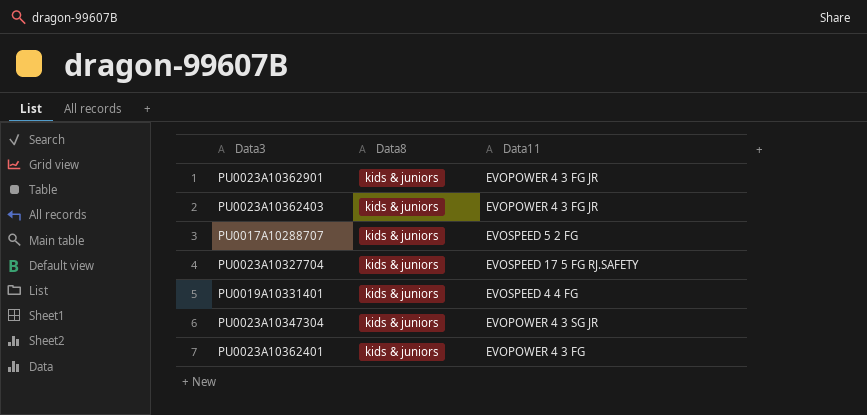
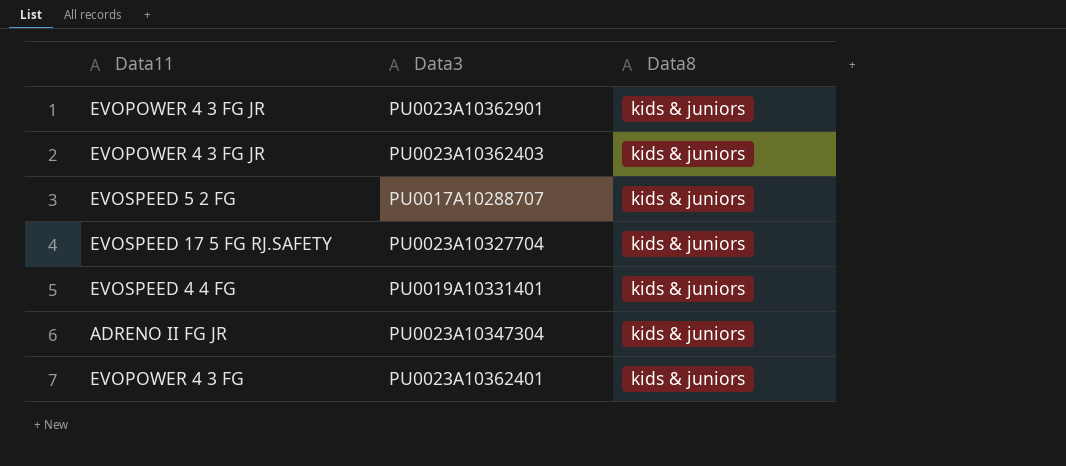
column Data11 | position: 3 -> 1
PU0023A10347304 | Data11: EVOPOWER 4 3 SG JR -> ADRENO II FG JR

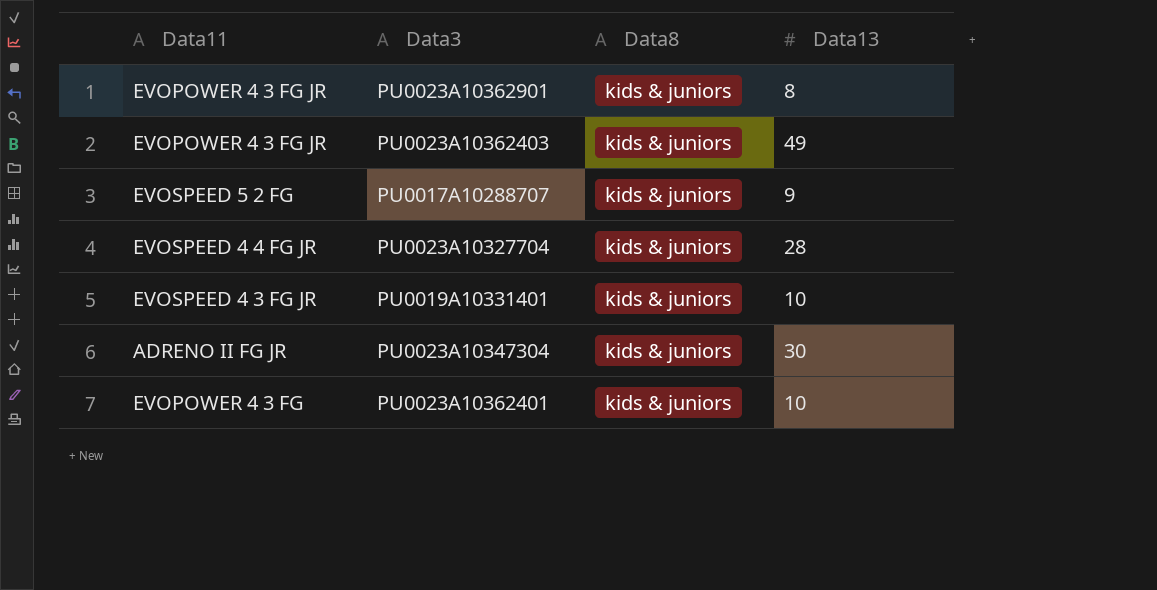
column Data13 | position: none -> 4
PU0023A10327704 | Data11: EVOSPEED 17 5 FG RJ.SAFETY -> EVOSPEED 4 4 FG JR
PU0019A10331401 | Data11: EVOSPEED 4 4 FG -> EVOSPEED 4 3 FG JR

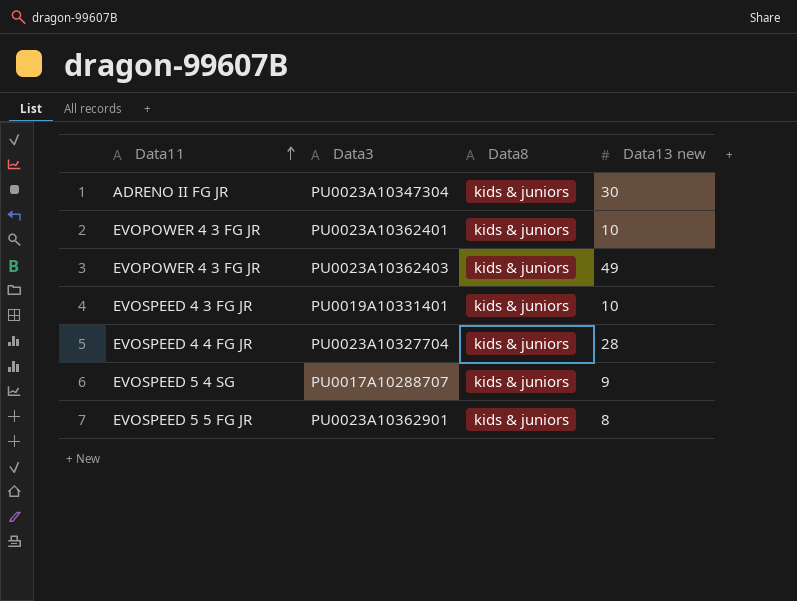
row order: none -> Data11 ascending
column name: Data13 -> Data13 new
PU0023A10362401 | Data11: EVOPOWER 4 3 FG -> EVOPOWER 4 3 FG JR
PU0017A10288707 | Data11: EVOSPEED 5 2 FG -> EVOSPEED 5 4 SG
PU0023A10362901 | Data11: EVOPOWER 4 3 FG JR -> EVOSPEED 5 5 FG JR

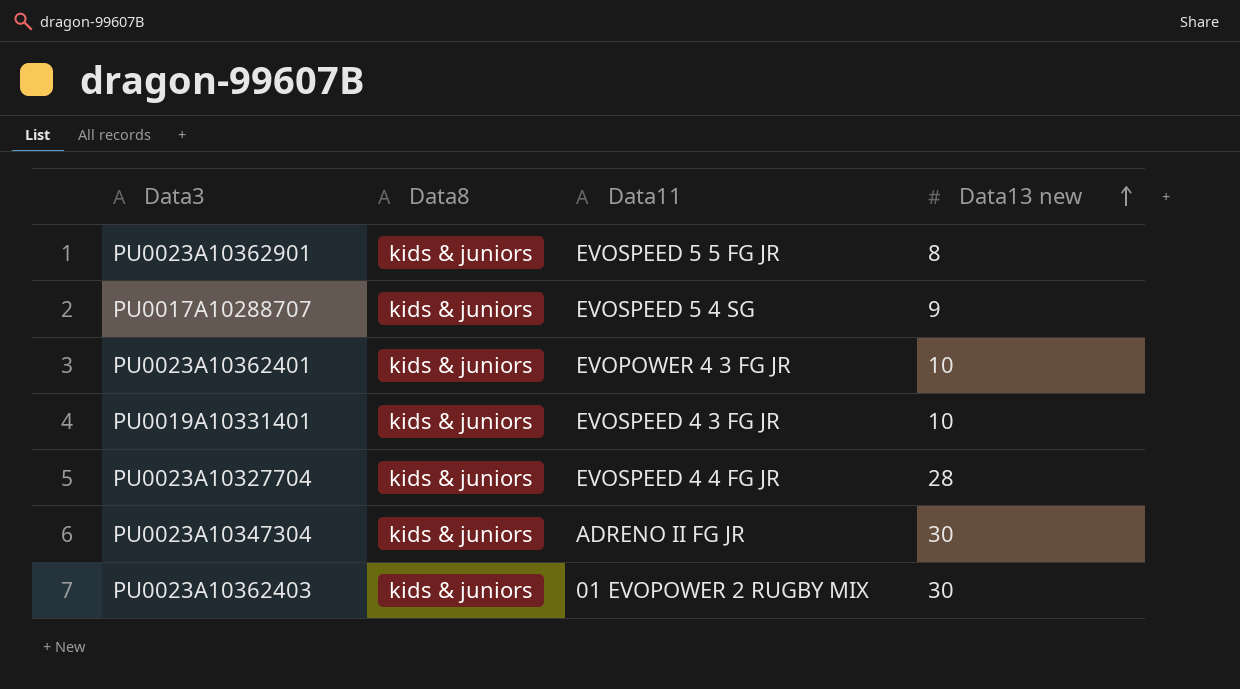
row order: Data11 ascending -> Data13 new ascending
column Data11 | position: 1 -> 3
PU0023A10362403 | Data11: EVOPOWER 4 3 FG JR -> 01 EVOPOWER 2 RUGBY MIX
PU0023A10362403 | Data13 new: 49 -> 30

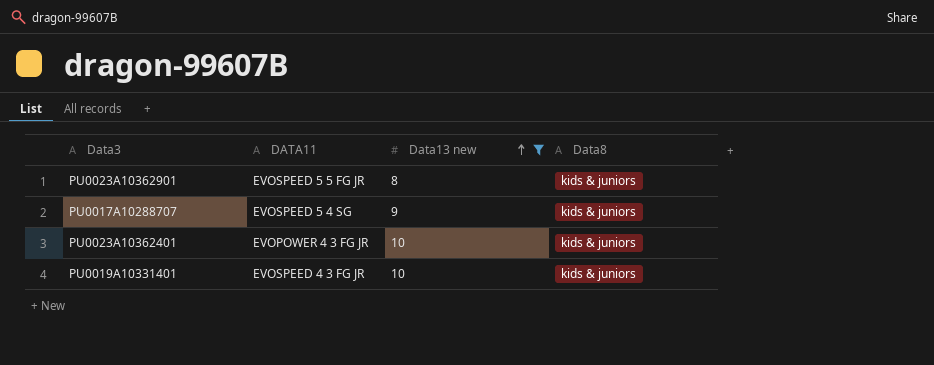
filter: none -> Data13 new <= 10
column name: Data11 -> DATA11
column Data8 | position: 2 -> 4

